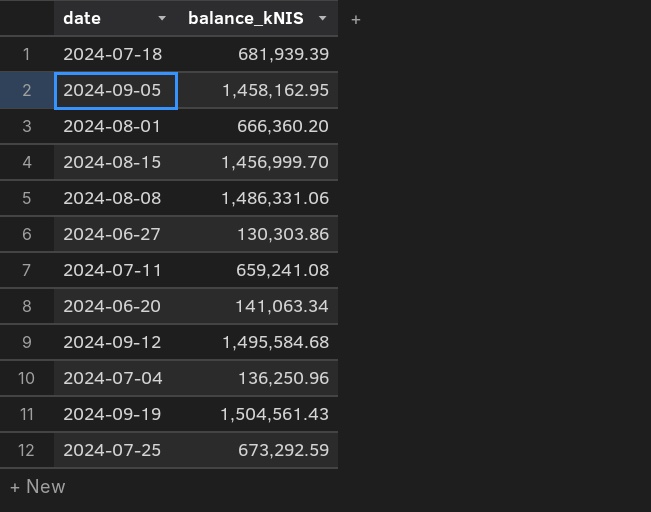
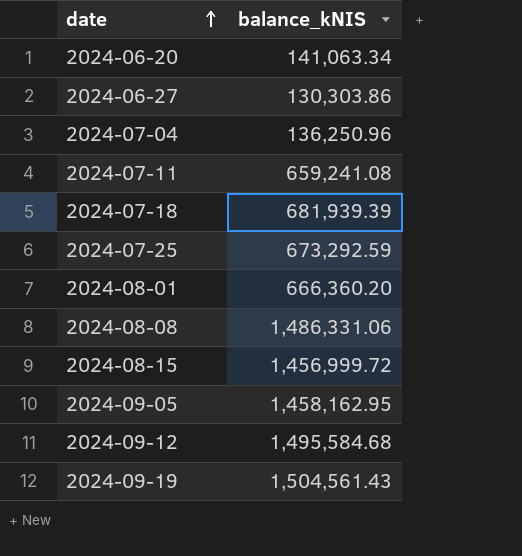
row order: none -> date ascending
2024-08-15 | balance_kNIS: 1,456,999.70 -> 1,456,999.72

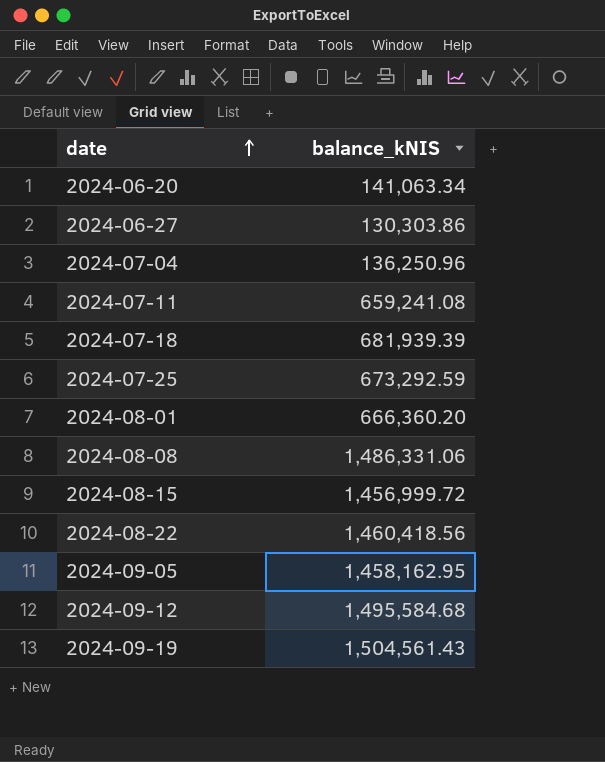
row 2024-08-22: none -> 1,460,418.56

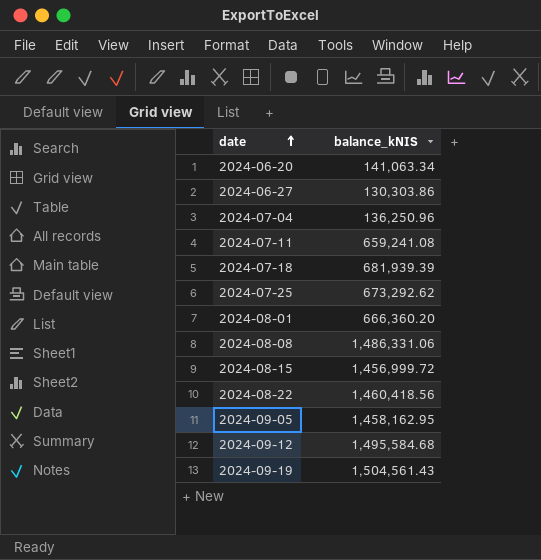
2024-07-25 | balance_kNIS: 673,292.59 -> 673,292.62

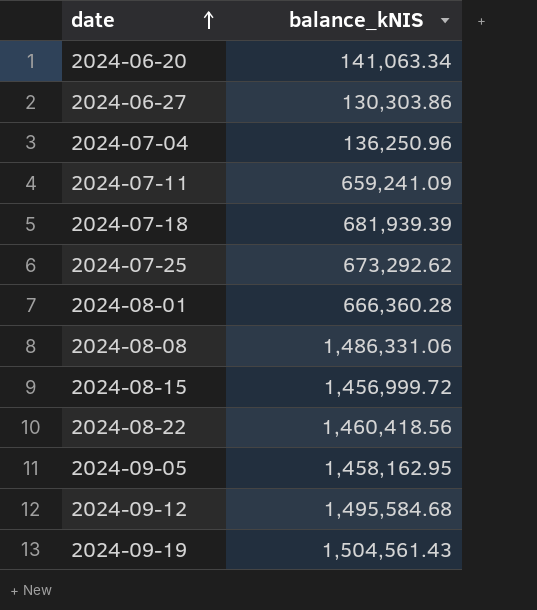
2024-07-11 | balance_kNIS: 659,241.08 -> 659,241.09
2024-08-01 | balance_kNIS: 666,360.20 -> 666,360.28

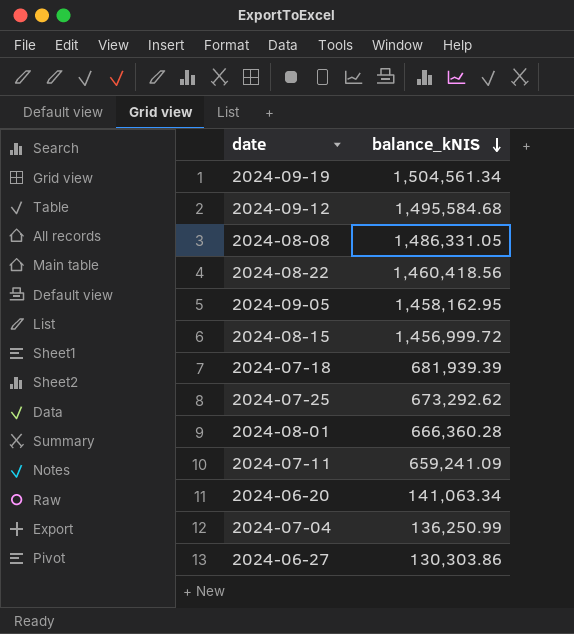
row order: date ascending -> balance_kNIS descending
2024-09-19 | balance_kNIS: 1,504,561.43 -> 1,504,561.34
2024-08-08 | balance_kNIS: 1,486,331.06 -> 1,486,331.05
2024-07-04 | balance_kNIS: 136,250.96 -> 136,250.99

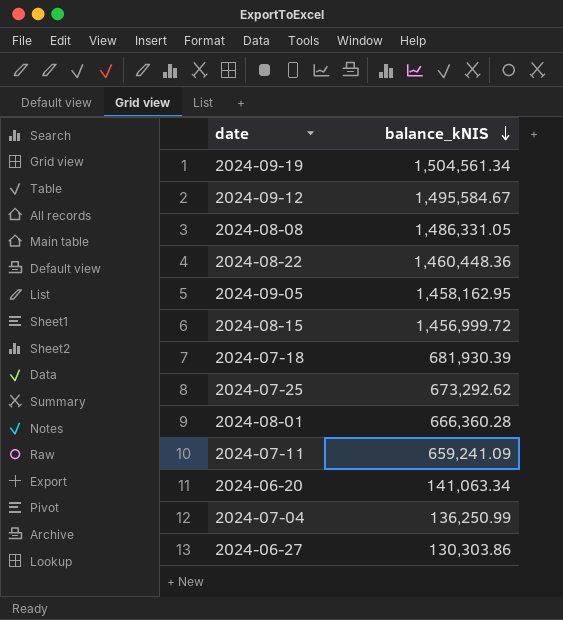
2024-09-12 | balance_kNIS: 1,495,584.68 -> 1,495,584.67
2024-08-22 | balance_kNIS: 1,460,418.56 -> 1,460,448.36
2024-07-18 | balance_kNIS: 681,939.39 -> 681,930.39

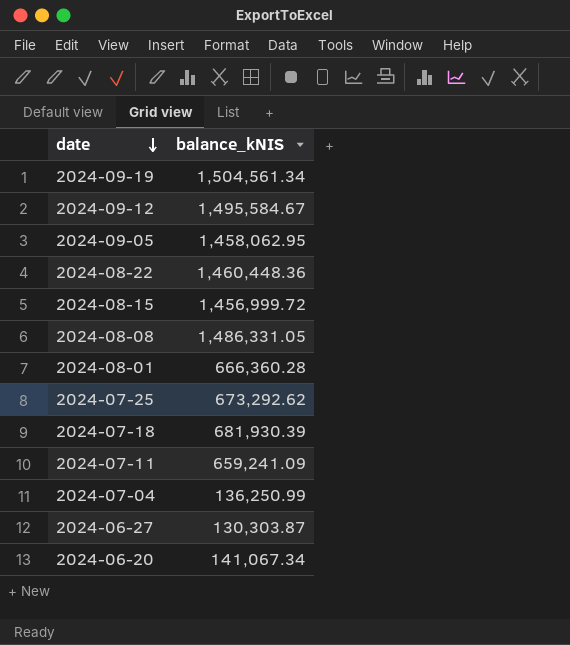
row order: balance_kNIS descending -> date descending
2024-09-05 | balance_kNIS: 1,458,162.95 -> 1,458,062.95
2024-06-27 | balance_kNIS: 130,303.86 -> 130,303.87
2024-06-20 | balance_kNIS: 141,063.34 -> 141,067.34

